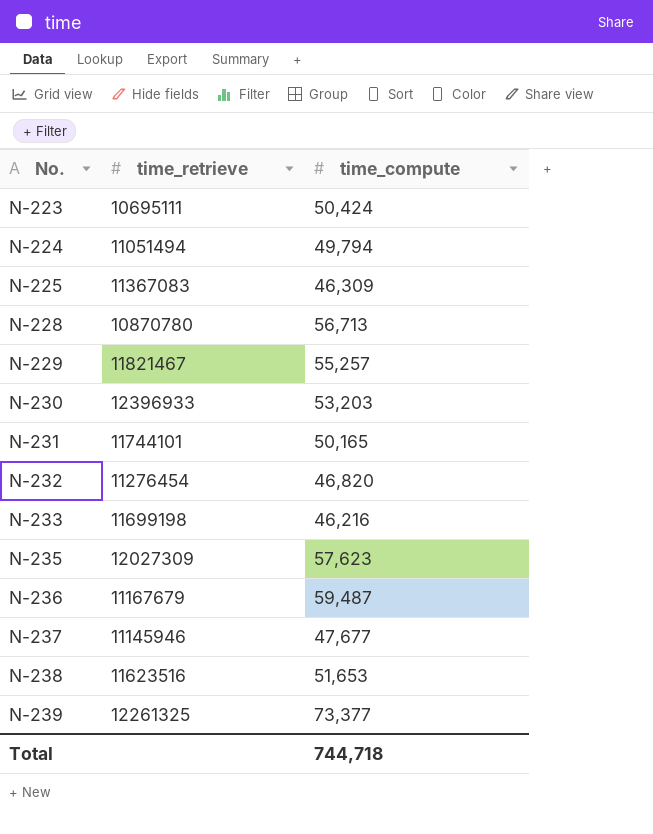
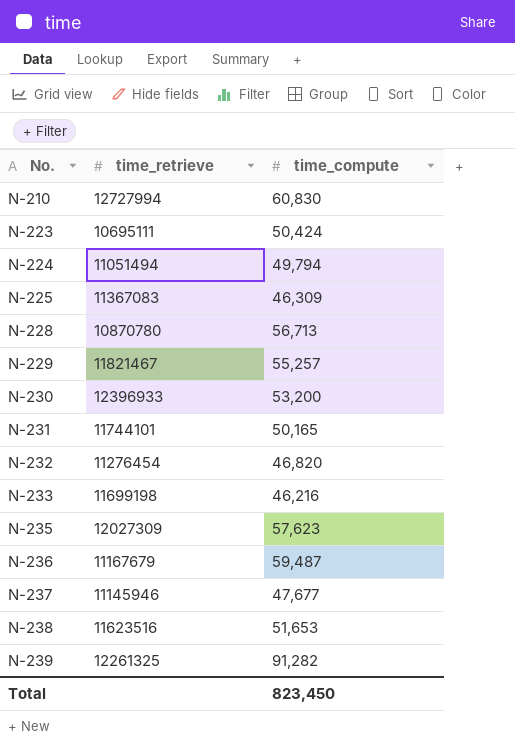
row N-210: none -> 12727994 | 60,830
N-230 | time_compute: 53,203 -> 53,200
N-239 | time_compute: 73,377 -> 91,282
Total | time_compute: 744,718 -> 823,450

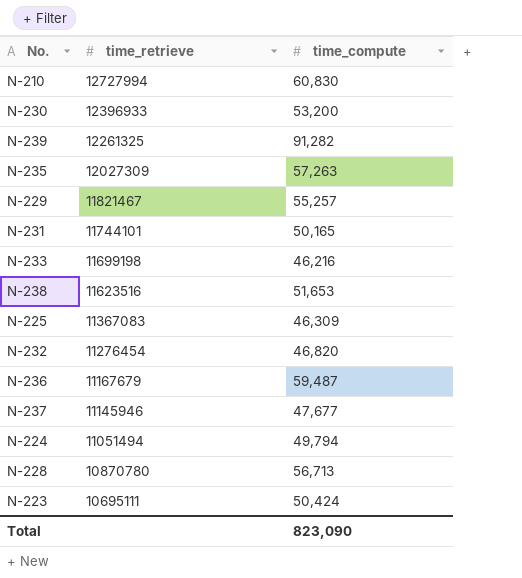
row order: No. ascending -> time_retrieve descending
N-235 | time_compute: 57,623 -> 57,263
Total | time_compute: 823,450 -> 823,090

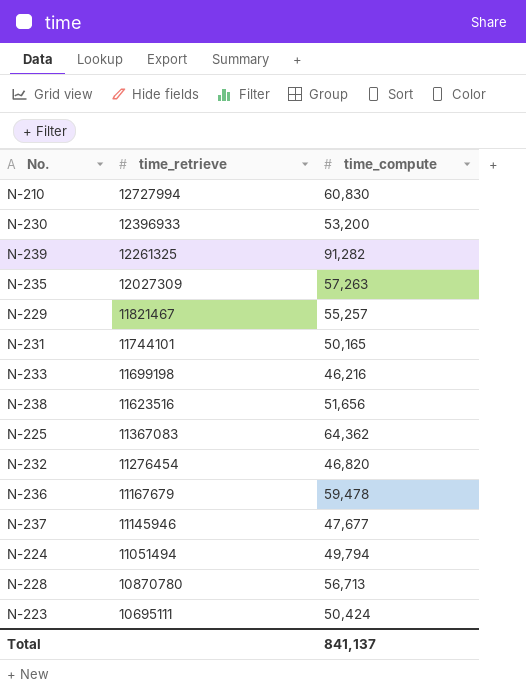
N-238 | time_compute: 51,653 -> 51,656
N-225 | time_compute: 46,309 -> 64,362
N-236 | time_compute: 59,487 -> 59,478
Total | time_compute: 823,090 -> 841,137

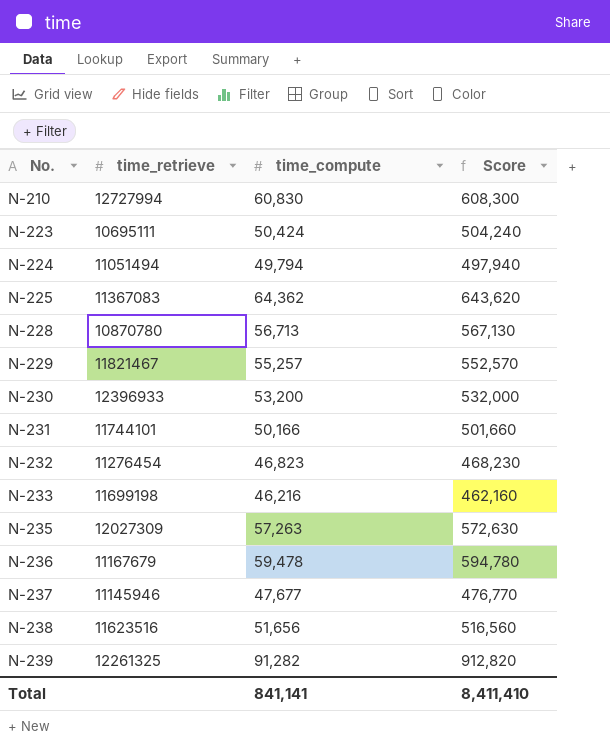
row order: time_retrieve descending -> No. ascending
column Score | formula: none -> [time_compute] * 10
N-231 | time_compute: 50,165 -> 50,166
N-232 | time_compute: 46,820 -> 46,823
Total | time_compute: 841,137 -> 841,141

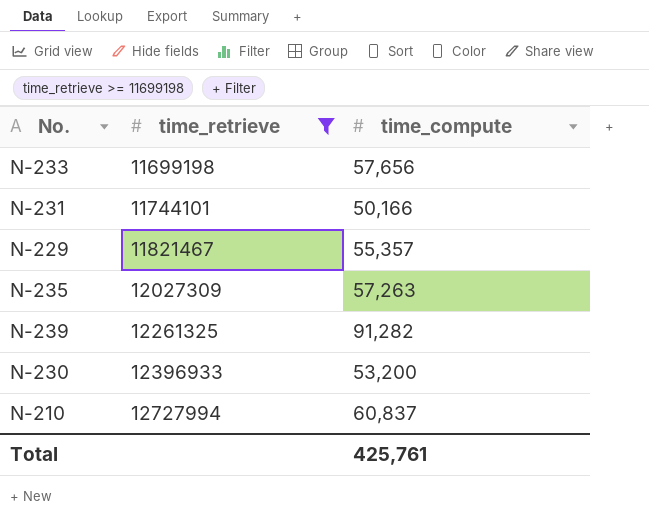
filter: none -> time_retrieve >= 11699198
row order: No. ascending -> time_retrieve ascending
column Score | formula: [time_compute] * 10 -> none
N-233 | time_compute: 46,216 -> 57,656
N-229 | time_compute: 55,257 -> 55,357
N-210 | time_compute: 60,830 -> 60,837
Total | time_compute: 841,141 -> 425,761

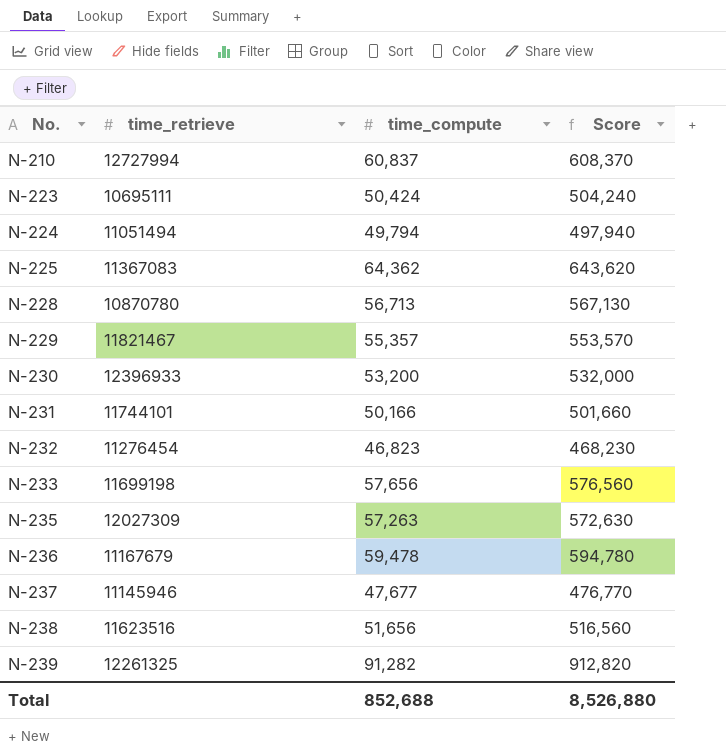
filter: time_retrieve >= 11699198 -> none
row order: time_retrieve ascending -> No. ascending
column Score | formula: none -> [time_compute] * 10
Total | time_compute: 425,761 -> 852,688

